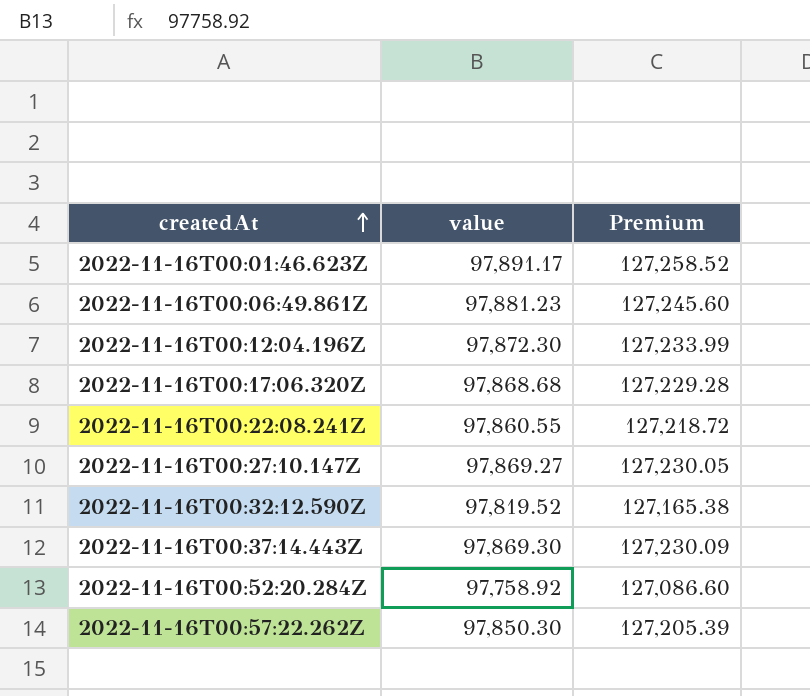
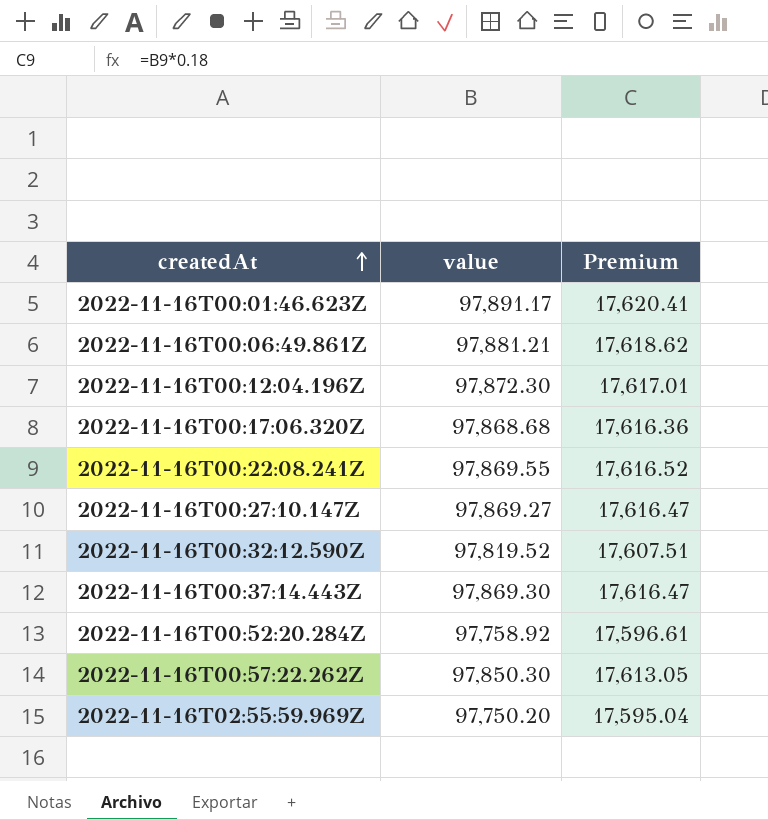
column Premium | formula: [value] * 1.3 -> [value] * 0.18
2022-11-16T00:06:49.861Z | value: 97,881.23 -> 97,881.21
2022-11-16T00:22:08.241Z | value: 97,860.55 -> 97,869.55
row 2022-11-16T02:55:59.969Z: none -> 97,750.20 | 17,595.04

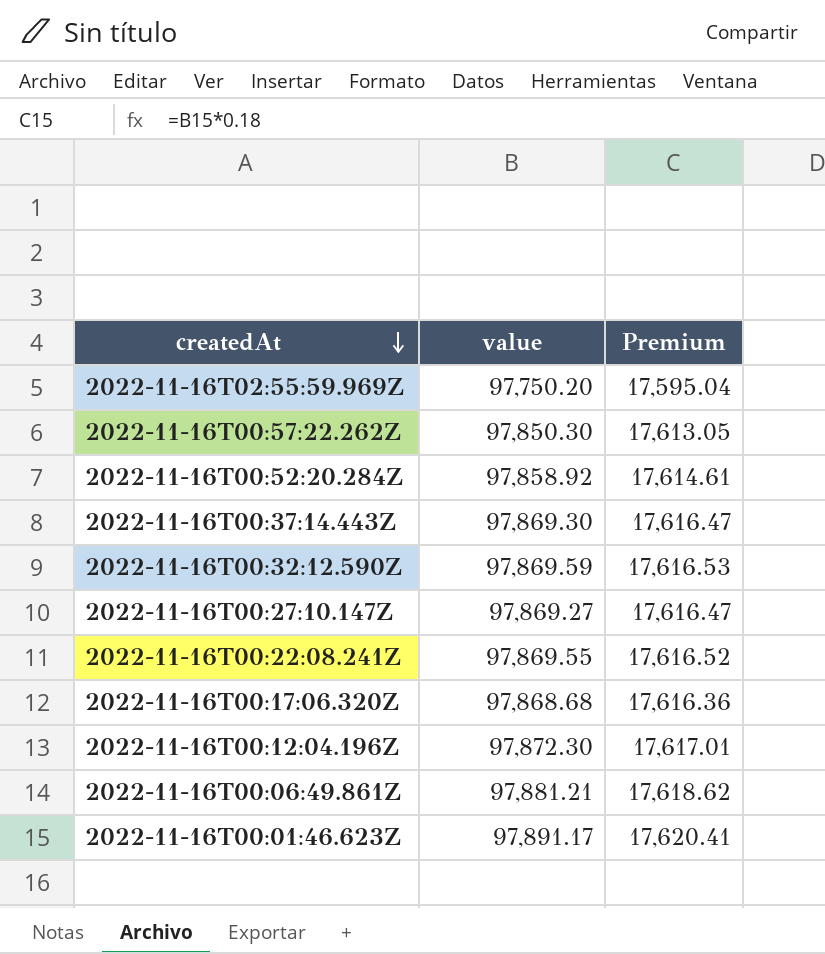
row order: createdAt ascending -> createdAt descending
2022-11-16T00:52:20.284Z | value: 97,758.92 -> 97,858.92
2022-11-16T00:52:20.284Z | Premium: 17,596.61 -> 17,614.61
2022-11-16T00:32:12.590Z | value: 97,819.52 -> 97,869.59
2022-11-16T00:32:12.590Z | Premium: 17,607.51 -> 17,616.53

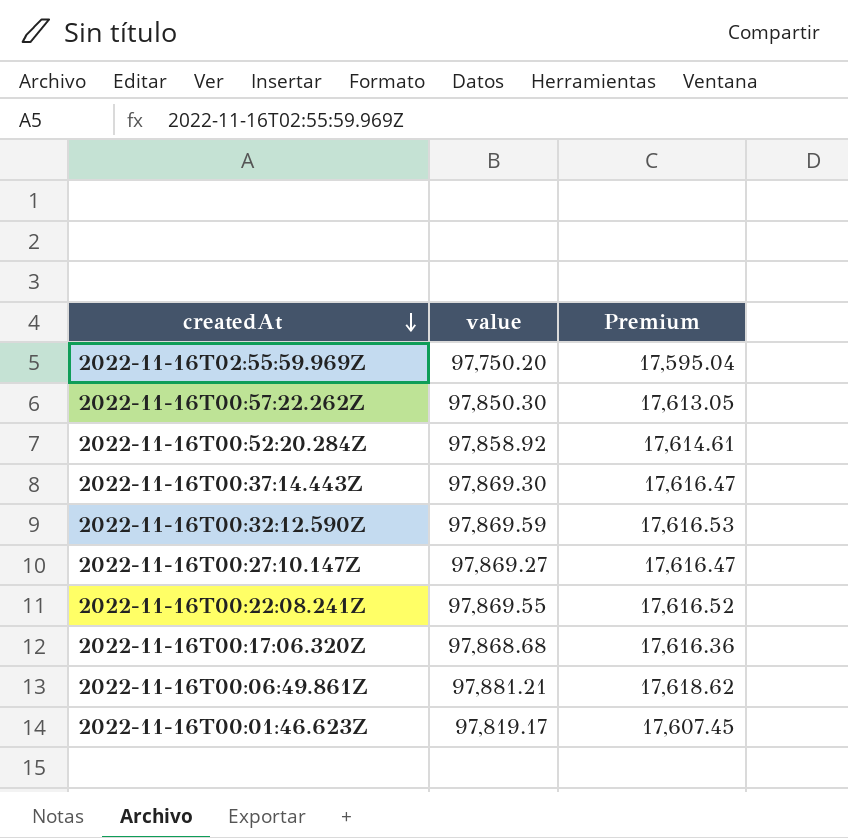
row 2022-11-16T00:12:04.196Z: 97,872.30 | 17,617.01 -> none
2022-11-16T00:01:46.623Z | value: 97,891.17 -> 97,819.17
2022-11-16T00:01:46.623Z | Premium: 17,620.41 -> 17,607.45

